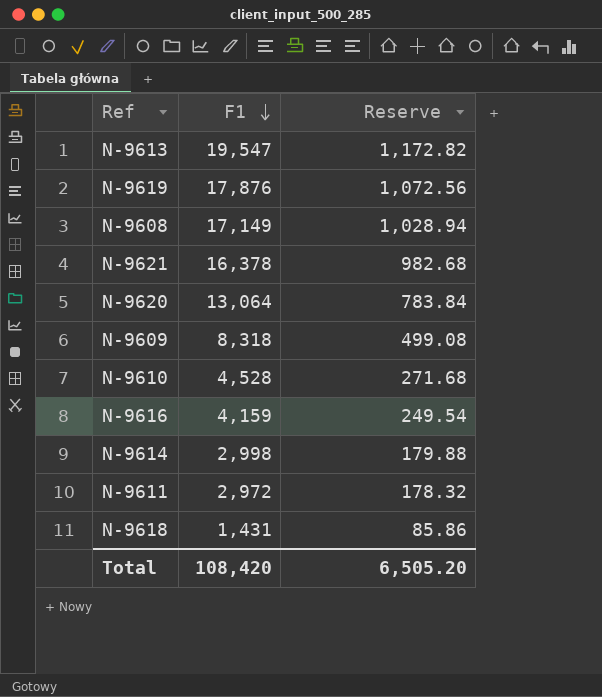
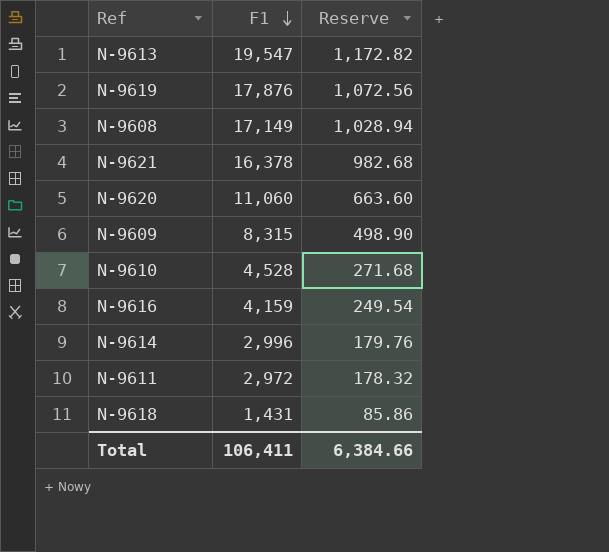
N-9620 | F1: 13,064 -> 11,060
N-9620 | Reserve: 783.84 -> 663.60
N-9609 | F1: 8,318 -> 8,315
N-9609 | Reserve: 499.08 -> 498.90
N-9614 | F1: 2,998 -> 2,996
N-9614 | Reserve: 179.88 -> 179.76
Total | F1: 108,420 -> 106,411
Total | Reserve: 6,505.20 -> 6,384.66

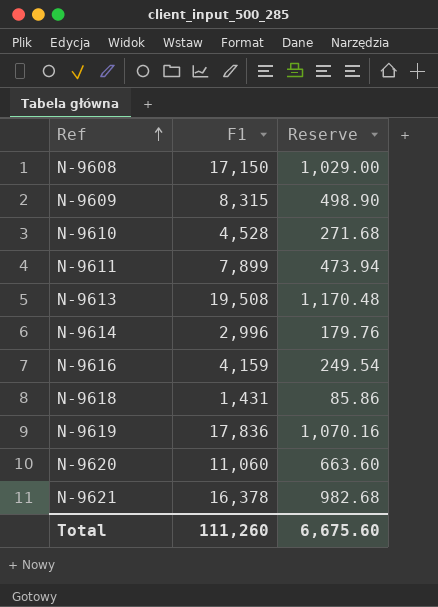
row order: F1 descending -> Ref ascending
N-9608 | F1: 17,149 -> 17,150
N-9608 | Reserve: 1,028.94 -> 1,029.00
N-9611 | F1: 2,972 -> 7,899
N-9611 | Reserve: 178.32 -> 473.94
N-9613 | F1: 19,547 -> 19,508
N-9613 | Reserve: 1,172.82 -> 1,170.48
N-9619 | F1: 17,876 -> 17,836
N-9619 | Reserve: 1,072.56 -> 1,070.16
Total | F1: 106,411 -> 111,260
Total | Reserve: 6,384.66 -> 6,675.60

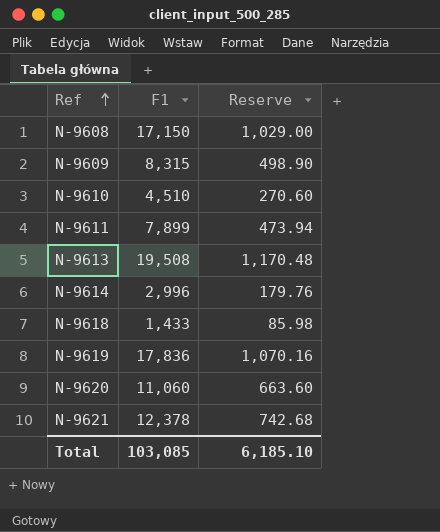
row N-9616: 4,159 | 249.54 -> none
N-9610 | F1: 4,528 -> 4,510
N-9610 | Reserve: 271.68 -> 270.60
N-9618 | F1: 1,431 -> 1,433
N-9618 | Reserve: 85.86 -> 85.98
N-9621 | F1: 16,378 -> 12,378
N-9621 | Reserve: 982.68 -> 742.68
Total | F1: 111,260 -> 103,085
Total | Reserve: 6,675.60 -> 6,185.10

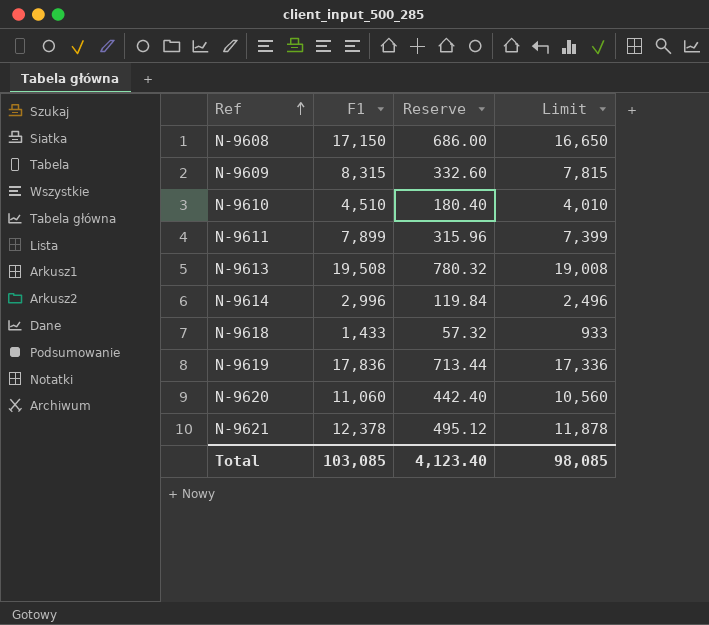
column Reserve | formula: [F1] * 0.06 -> [F1] * 0.04
column Limit | formula: none -> [F1] - 500
Total | Reserve: 6,185.10 -> 4,123.40

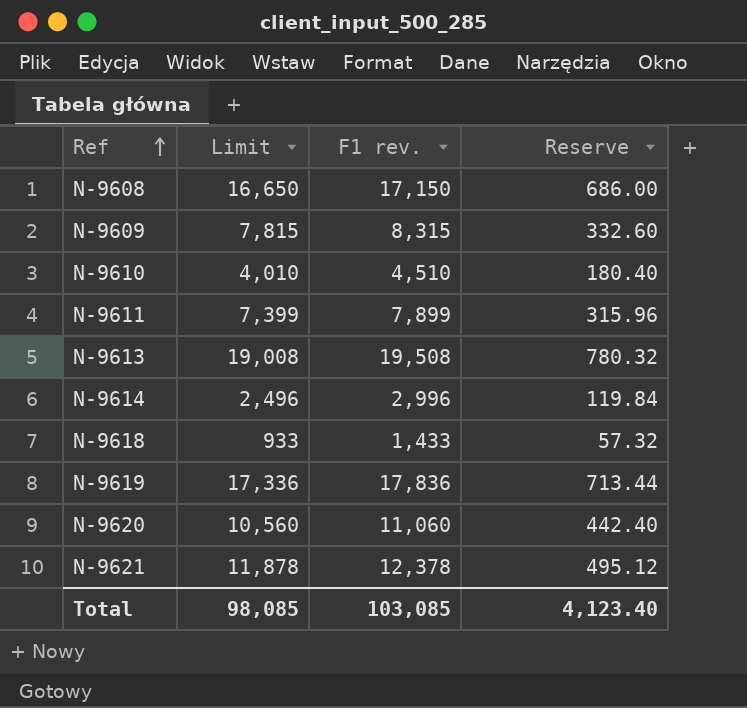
column Limit | position: 4 -> 2
column name: F1 -> F1 rev.

